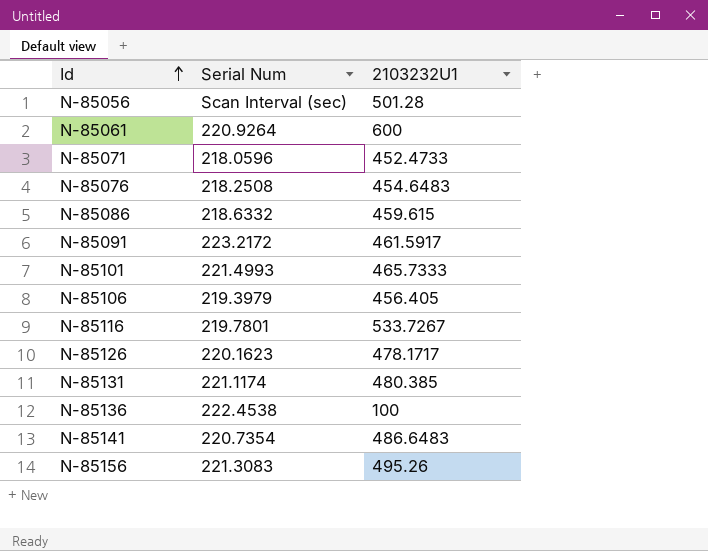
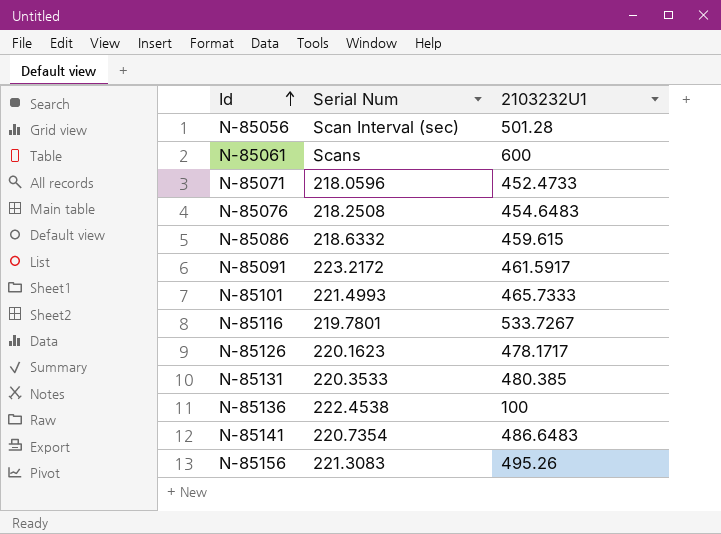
row N-85106: 219.3979 | 456.405 -> none
N-85061 | Serial Num: 220.9264 -> Scans
N-85131 | Serial Num: 221.1174 -> 220.3533

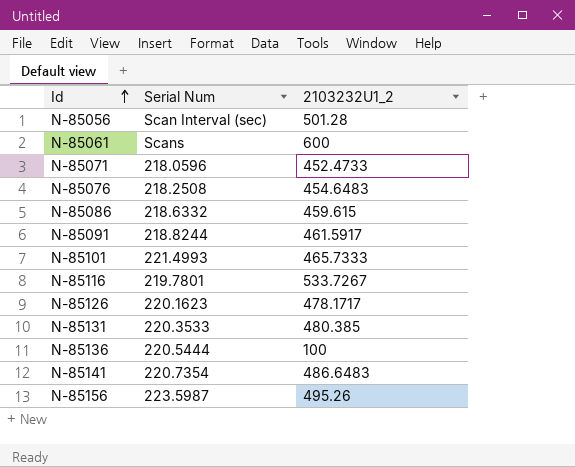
column name: 2103232U1 -> 2103232U1_2
N-85091 | Serial Num: 223.2172 -> 218.8244
N-85136 | Serial Num: 222.4538 -> 220.5444
N-85156 | Serial Num: 221.3083 -> 223.5987

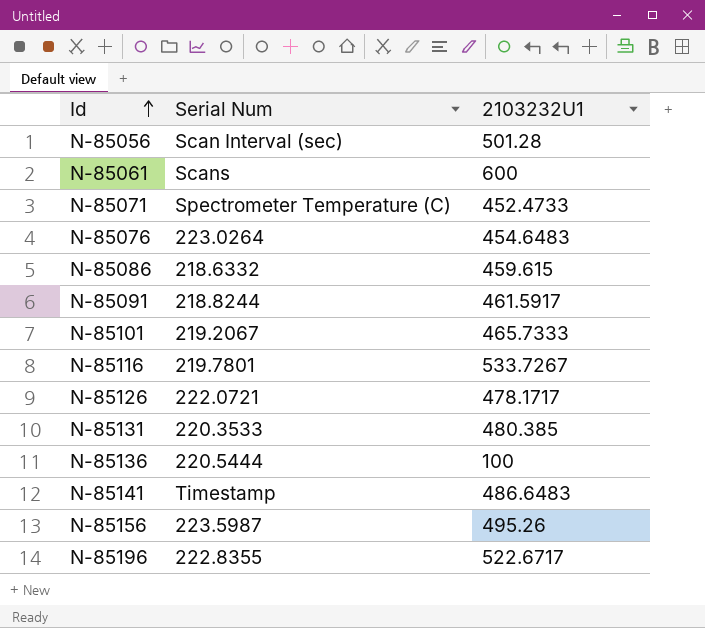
column name: 2103232U1_2 -> 2103232U1
N-85071 | Serial Num: 218.0596 -> Spectrometer Temperature (C)
N-85076 | Serial Num: 218.2508 -> 223.0264
N-85101 | Serial Num: 221.4993 -> 219.2067
N-85126 | Serial Num: 220.1623 -> 222.0721
N-85141 | Serial Num: 220.7354 -> Timestamp
row N-85196: none -> 222.8355 | 522.6717

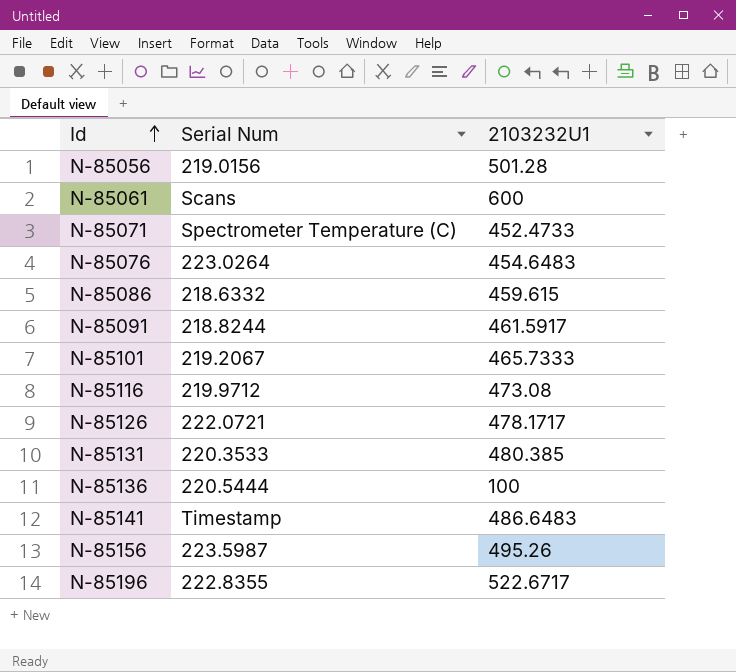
N-85056 | Serial Num: Scan Interval (sec) -> 219.0156
N-85116 | Serial Num: 219.7801 -> 219.9712
N-85116 | 2103232U1: 533.7267 -> 473.08

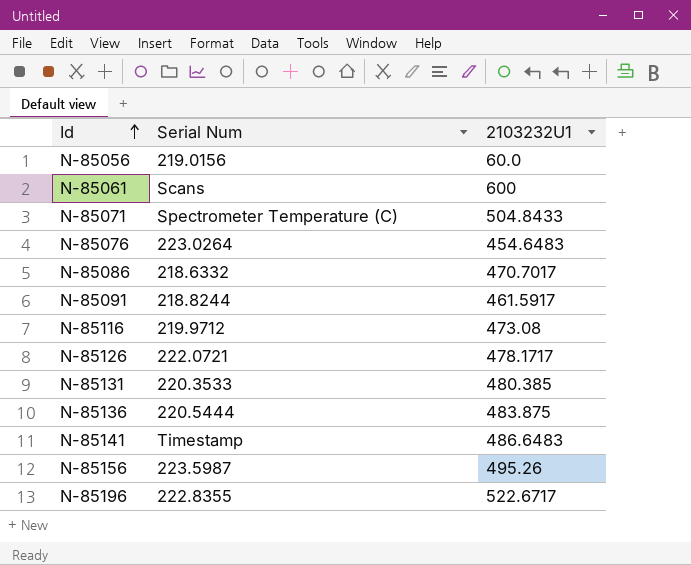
row N-85101: 219.2067 | 465.7333 -> none
N-85056 | 2103232U1: 501.28 -> 60.0
N-85071 | 2103232U1: 452.4733 -> 504.8433
N-85086 | 2103232U1: 459.615 -> 470.7017
N-85136 | 2103232U1: 100 -> 483.875

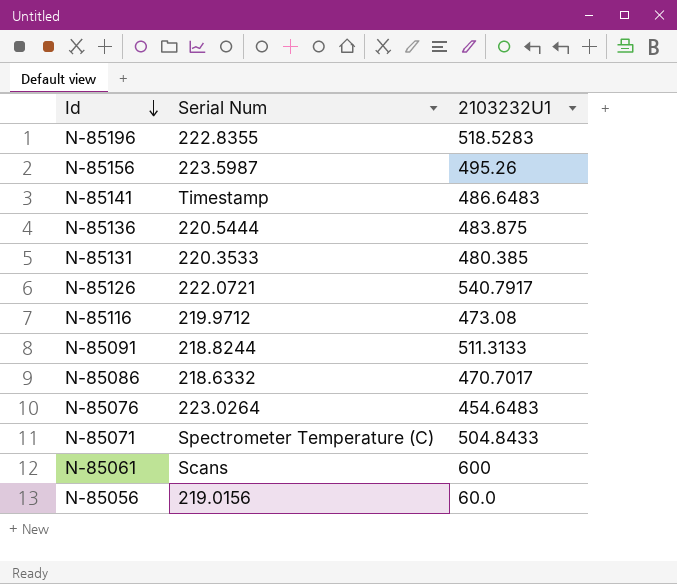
row order: Id ascending -> Id descending
N-85196 | 2103232U1: 522.6717 -> 518.5283
N-85126 | 2103232U1: 478.1717 -> 540.7917
N-85091 | 2103232U1: 461.5917 -> 511.3133

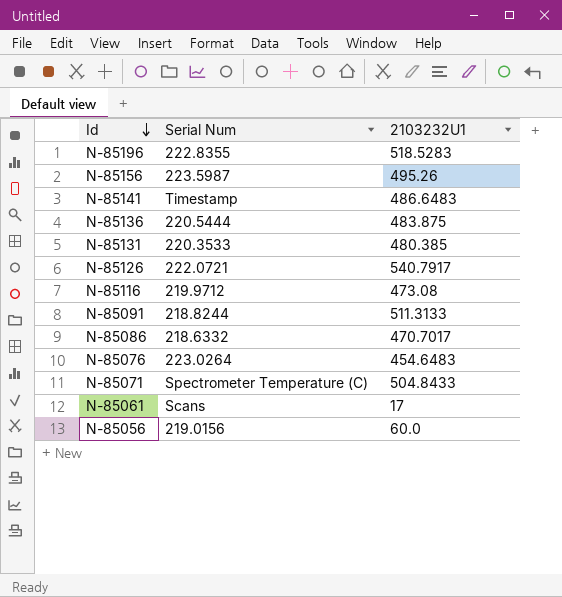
N-85061 | 2103232U1: 600 -> 17

